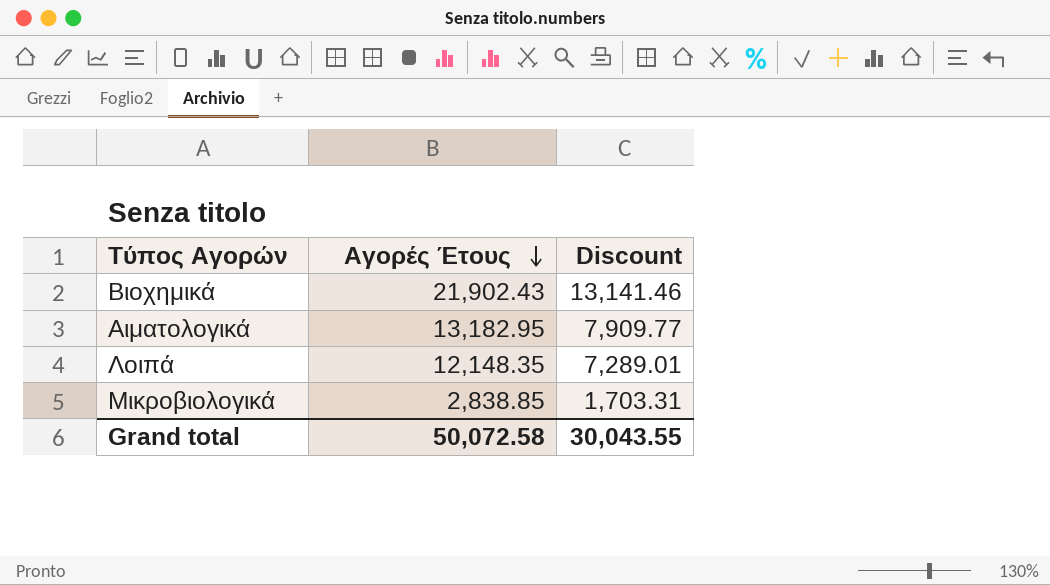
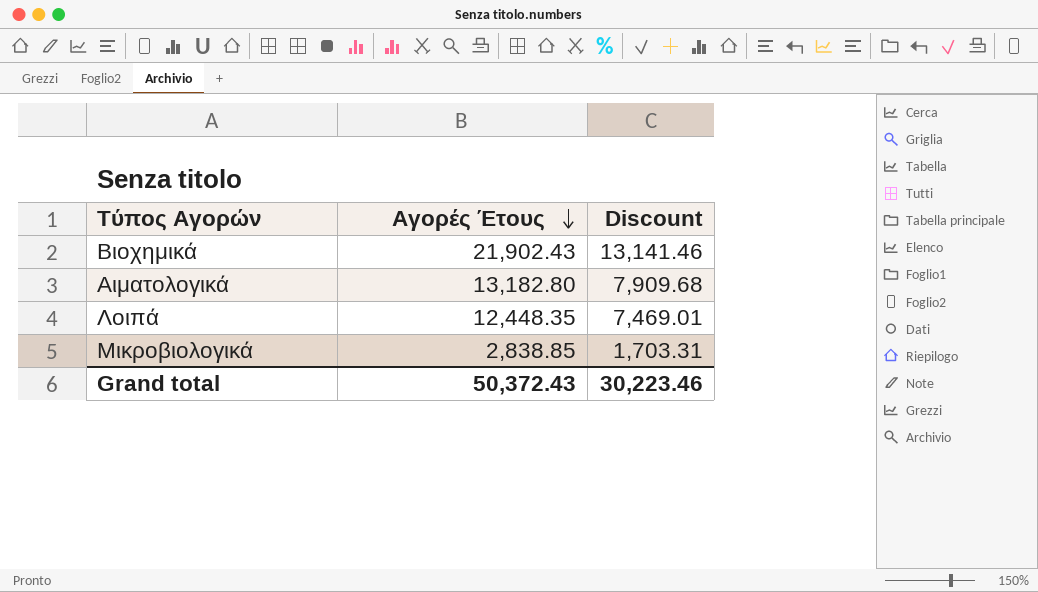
Αιματολογικά | Αγορές Έτους: 13,182.95 -> 13,182.80
Αιματολογικά | Discount: 7,909.77 -> 7,909.68
Λοιπά | Αγορές Έτους: 12,148.35 -> 12,448.35
Λοιπά | Discount: 7,289.01 -> 7,469.01
Grand total | Αγορές Έτους: 50,072.58 -> 50,372.43
Grand total | Discount: 30,043.55 -> 30,223.46

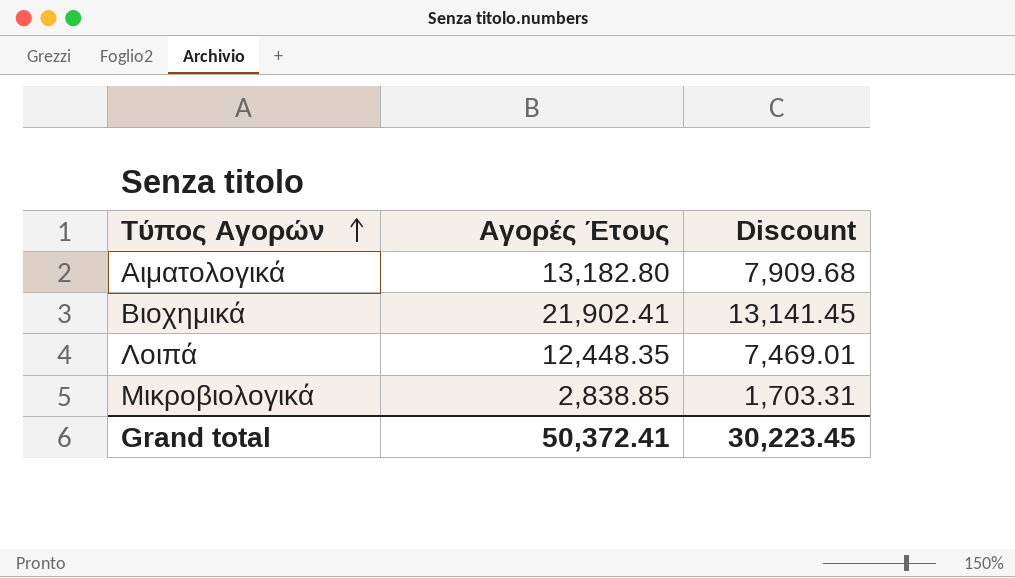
row order: Αγορές Έτους descending -> Τύπος Αγορών ascending
Βιοχημικά | Αγορές Έτους: 21,902.43 -> 21,902.41
Βιοχημικά | Discount: 13,141.46 -> 13,141.45
Grand total | Αγορές Έτους: 50,372.43 -> 50,372.41
Grand total | Discount: 30,223.46 -> 30,223.45

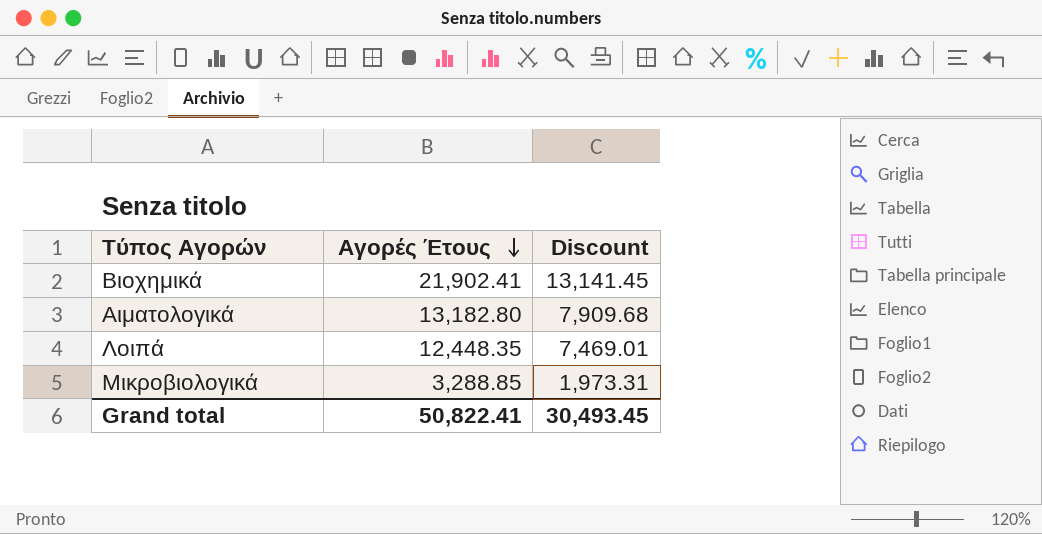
row order: Τύπος Αγορών ascending -> Αγορές Έτους descending
Μικροβιολογικά | Αγορές Έτους: 2,838.85 -> 3,288.85
Μικροβιολογικά | Discount: 1,703.31 -> 1,973.31
Grand total | Αγορές Έτους: 50,372.41 -> 50,822.41
Grand total | Discount: 30,223.45 -> 30,493.45

